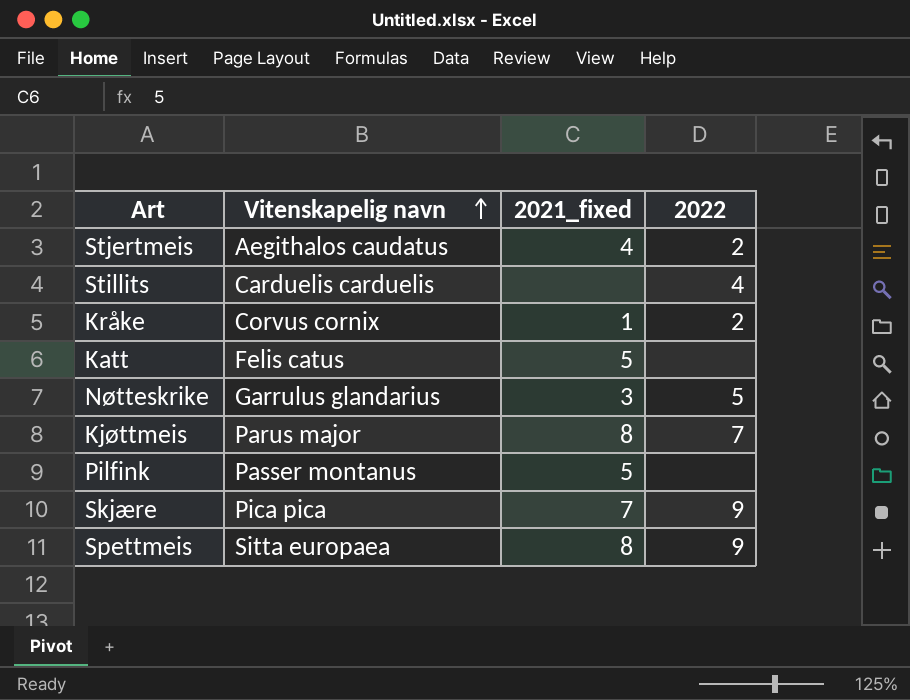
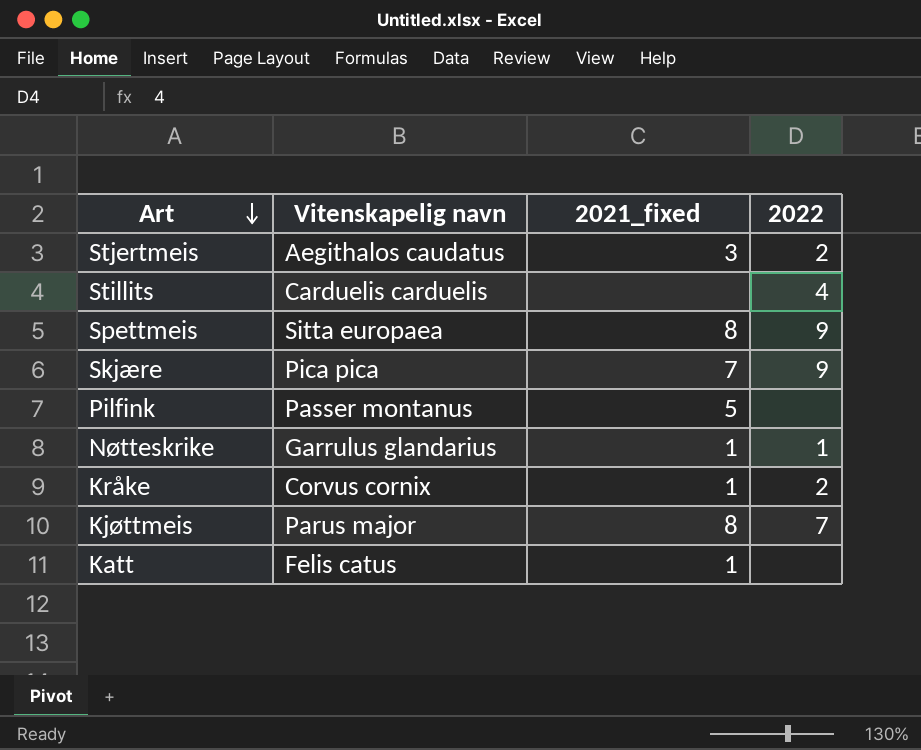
row order: Vitenskapelig navn ascending -> Art descending
Stjertmeis | 2021_fixed: 4 -> 3
Nøtteskrike | 2021_fixed: 3 -> 1
Nøtteskrike | 2022: 5 -> 1
Katt | 2021_fixed: 5 -> 1

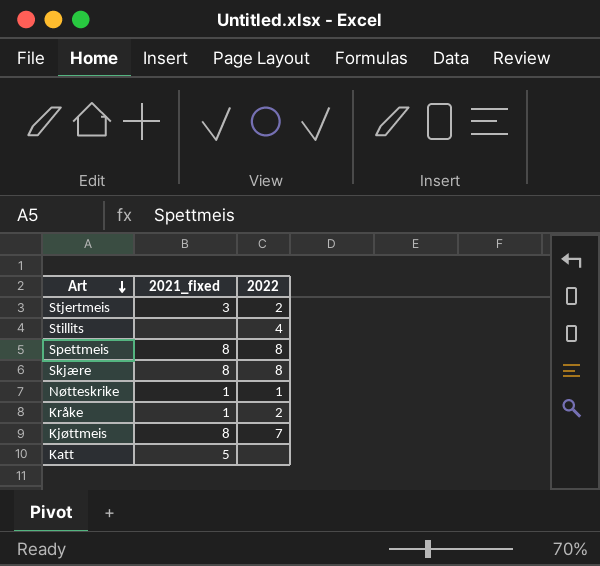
column Vitenskapelig navn | position: 2 -> none
row Pilfink: Passer montanus | 5 | none -> none
Spettmeis | 2022: 9 -> 8
Skjære | 2021_fixed: 7 -> 8
Skjære | 2022: 9 -> 8
Katt | 2021_fixed: 1 -> 5

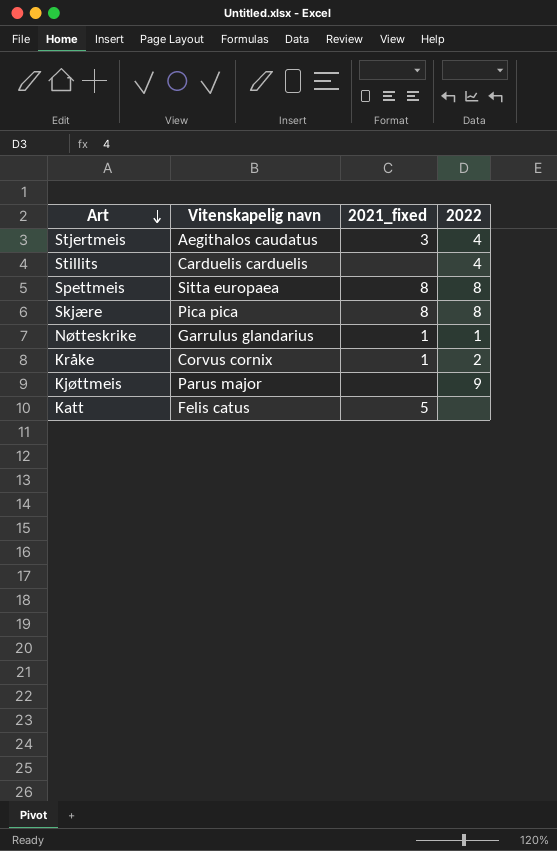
column Vitenskapelig navn | position: none -> 2
Stjertmeis | 2022: 2 -> 4
Kjøttmeis | 2021_fixed: 8 -> none
Kjøttmeis | 2022: 7 -> 9

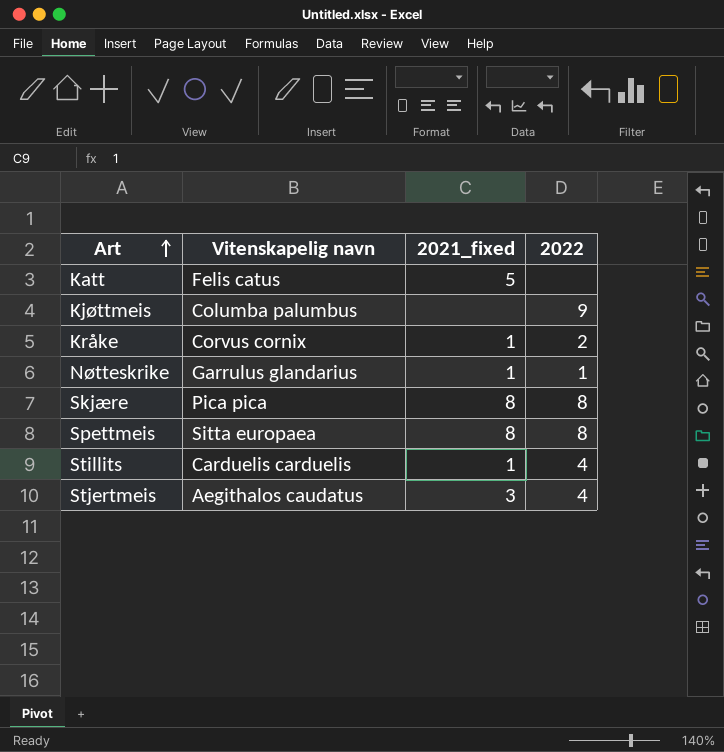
row order: Art descending -> Art ascending
Kjøttmeis | Vitenskapelig navn: Parus major -> Columba palumbus
Stillits | 2021_fixed: none -> 1

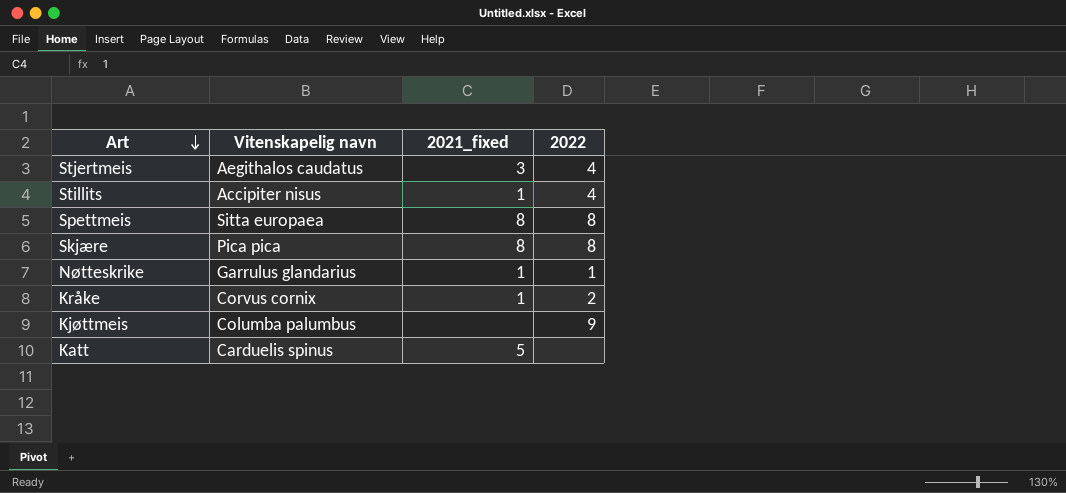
row order: Art ascending -> Art descending
Stillits | Vitenskapelig navn: Carduelis carduelis -> Accipiter nisus
Katt | Vitenskapelig navn: Felis catus -> Carduelis spinus

